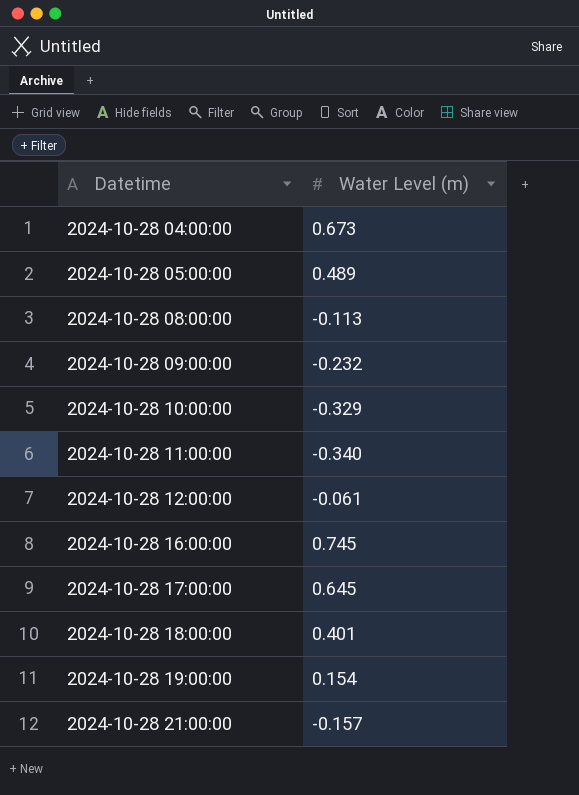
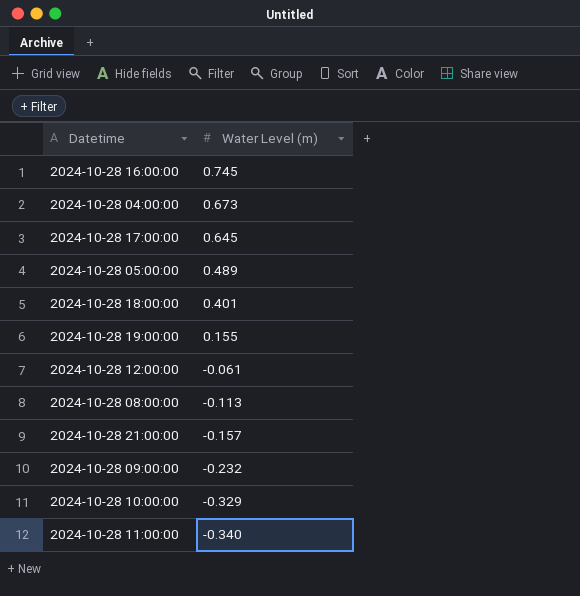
row order: Datetime ascending -> Water Level (m) descending
2024-10-28 19:00:00 | Water Level (m): 0.154 -> 0.155

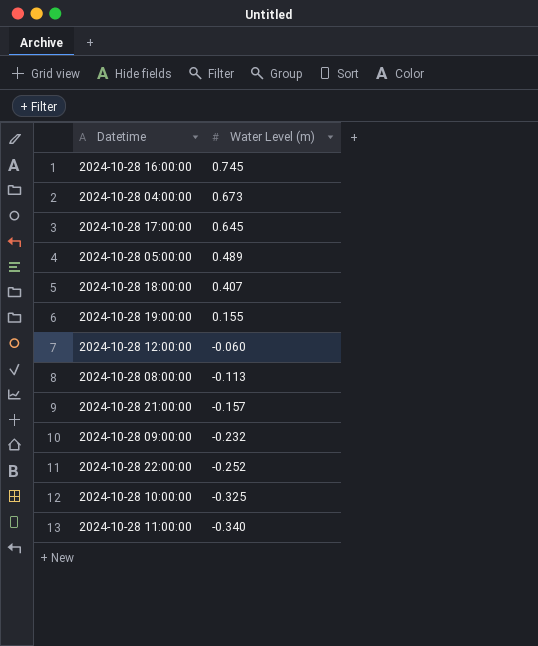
2024-10-28 18:00:00 | Water Level (m): 0.401 -> 0.407
2024-10-28 12:00:00 | Water Level (m): -0.061 -> -0.060
row 2024-10-28 22:00:00: none -> -0.252
2024-10-28 10:00:00 | Water Level (m): -0.329 -> -0.325

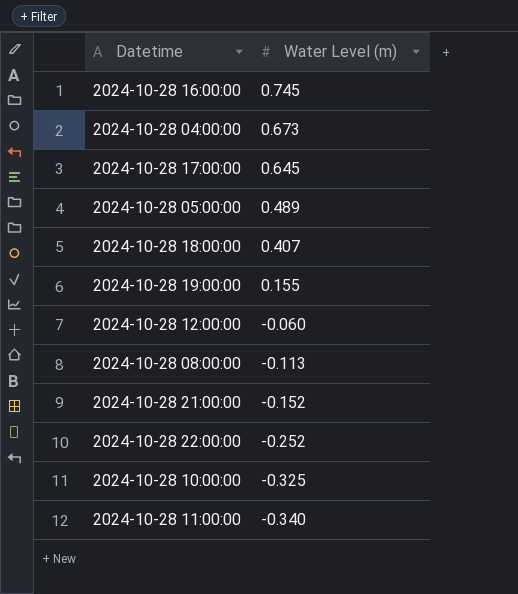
row 2024-10-28 09:00:00: -0.232 -> none
2024-10-28 21:00:00 | Water Level (m): -0.157 -> -0.152

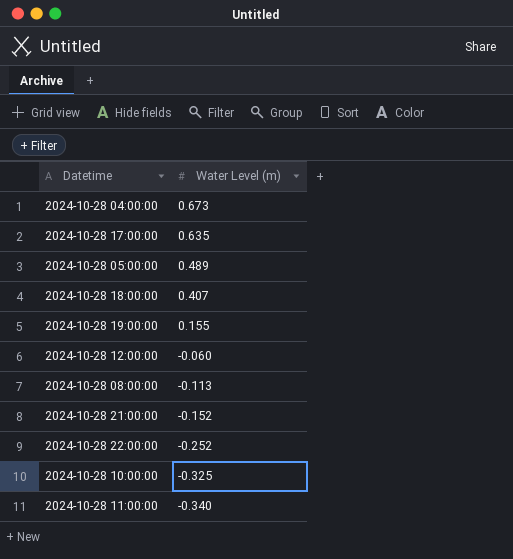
row 2024-10-28 16:00:00: 0.745 -> none
2024-10-28 17:00:00 | Water Level (m): 0.645 -> 0.635

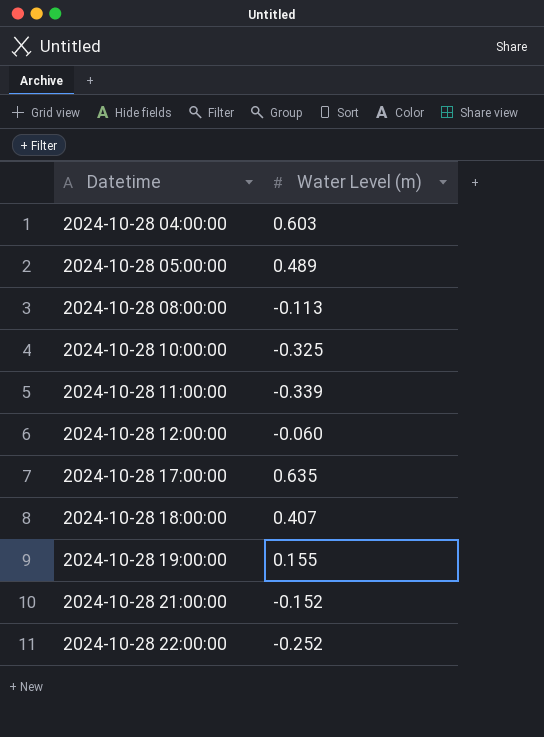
row order: Water Level (m) descending -> Datetime ascending
2024-10-28 04:00:00 | Water Level (m): 0.673 -> 0.603
2024-10-28 11:00:00 | Water Level (m): -0.340 -> -0.339

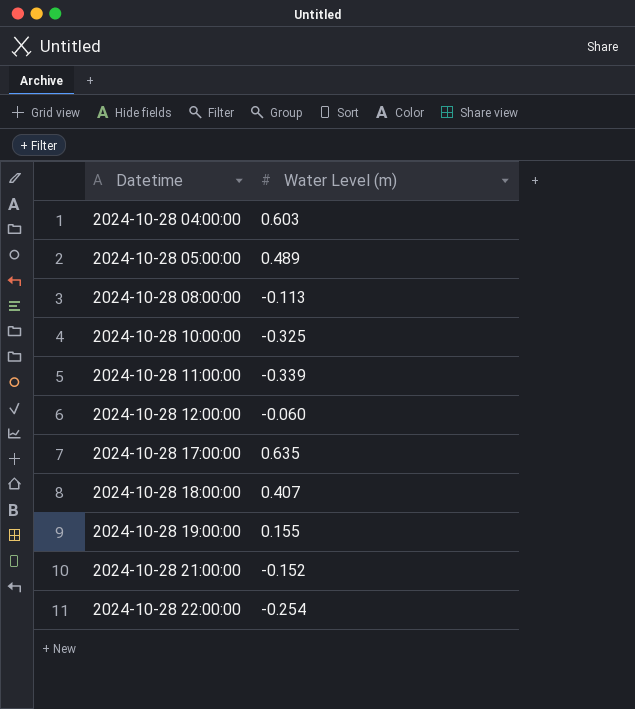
2024-10-28 22:00:00 | Water Level (m): -0.252 -> -0.254

